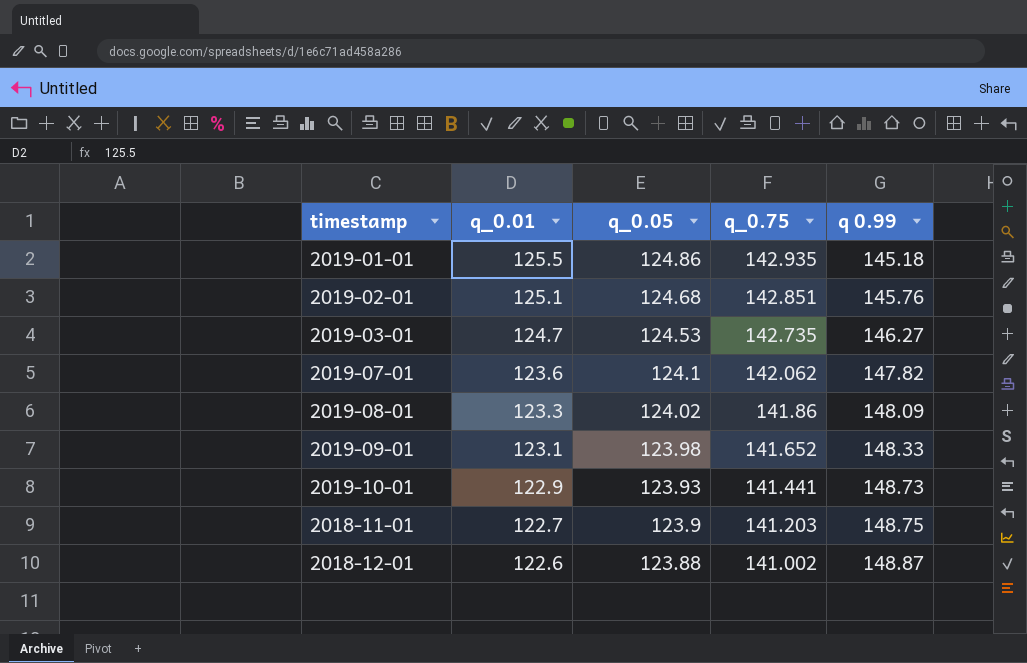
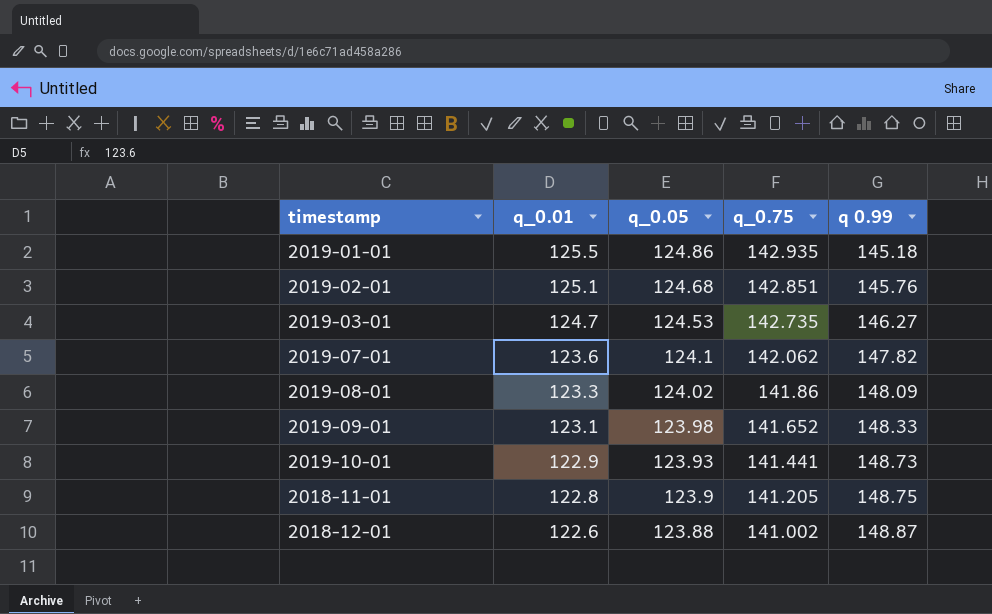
2018-11-01 | q_0.01: 122.7 -> 122.8
2018-11-01 | q_0.75: 141.203 -> 141.205

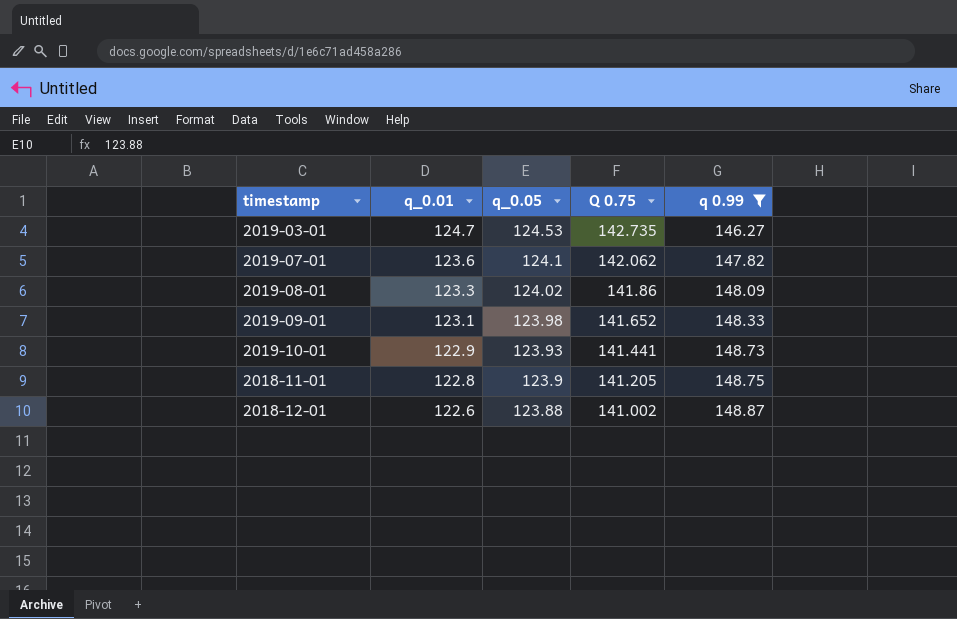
filter: none -> q 0.99 >= 146.27
column name: q_0.75 -> Q 0.75

